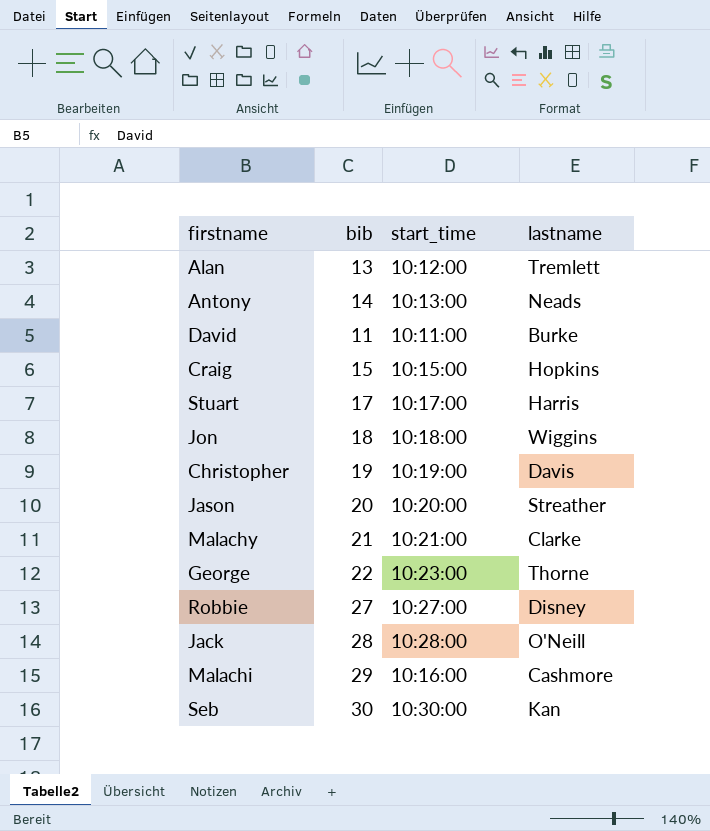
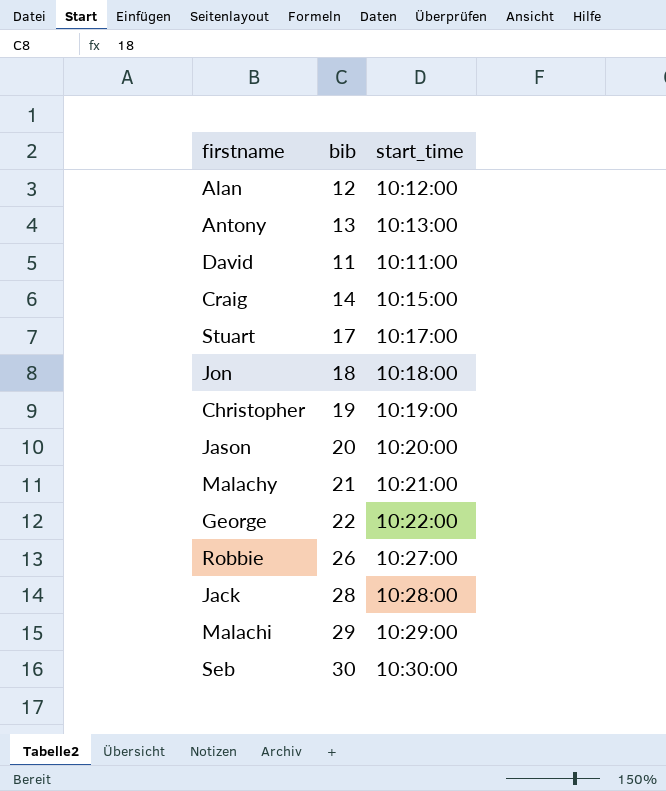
column lastname | position: 4 -> none
Alan | bib: 13 -> 12
Antony | bib: 14 -> 13
Craig | bib: 15 -> 14
George | start_time: 10:23:00 -> 10:22:00
Robbie | bib: 27 -> 26
Malachi | start_time: 10:16:00 -> 10:29:00

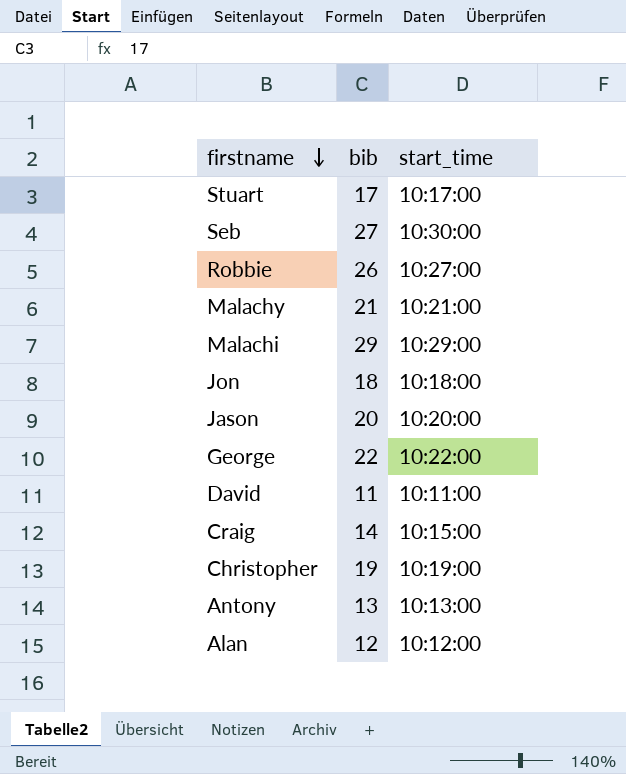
row order: none -> firstname descending
row Jack: 28 | 10:28:00 -> none
Seb | bib: 30 -> 27

